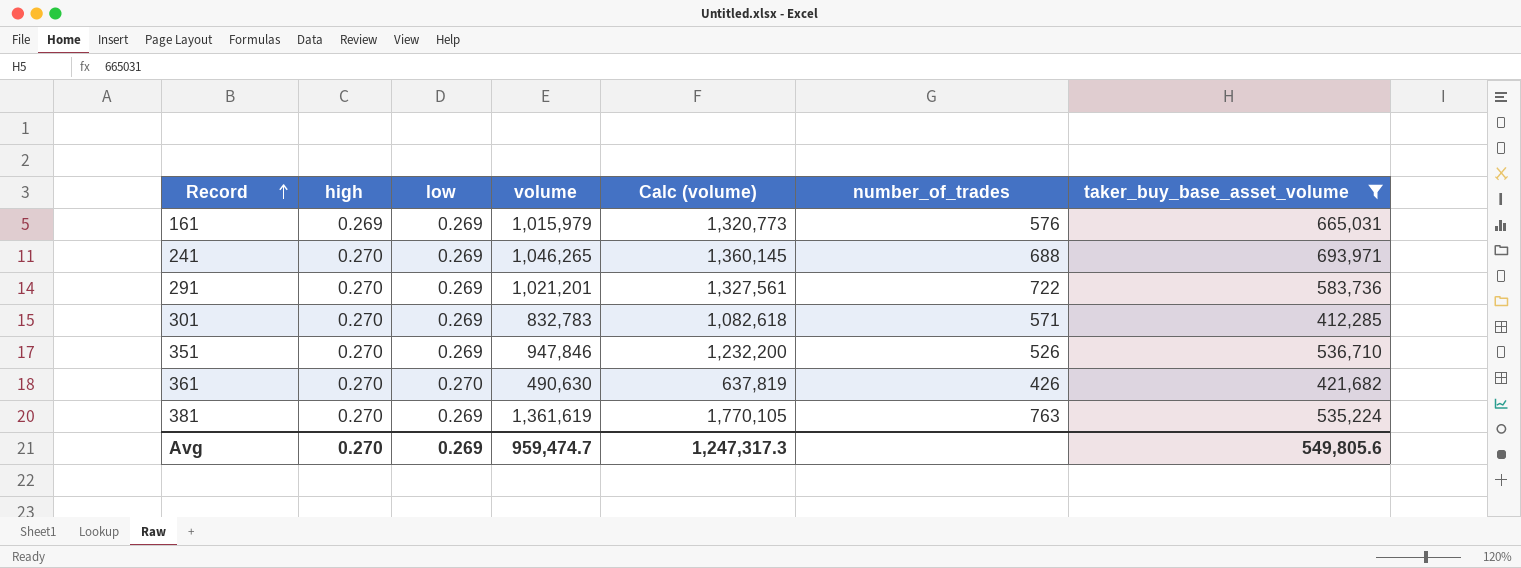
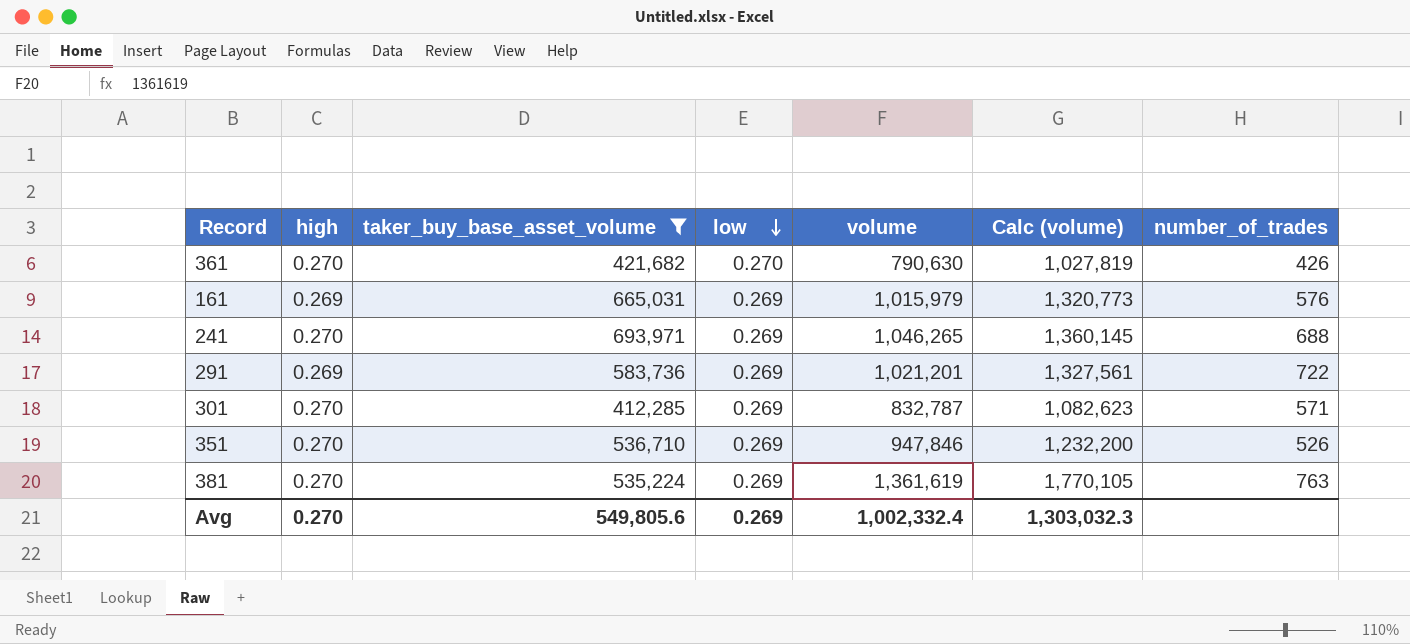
row order: Record ascending -> low descending
column taker_buy_base_asset_volume | position: 7 -> 3
361 | volume: 490,630 -> 790,630
361 | Calc (volume): 637,819 -> 1,027,819
291 | high: 0.270 -> 0.269
301 | volume: 832,783 -> 832,787
301 | Calc (volume): 1,082,618 -> 1,082,623
Avg | volume: 959,474.7 -> 1,002,332.4
Avg | Calc (volume): 1,247,317.3 -> 1,303,032.3

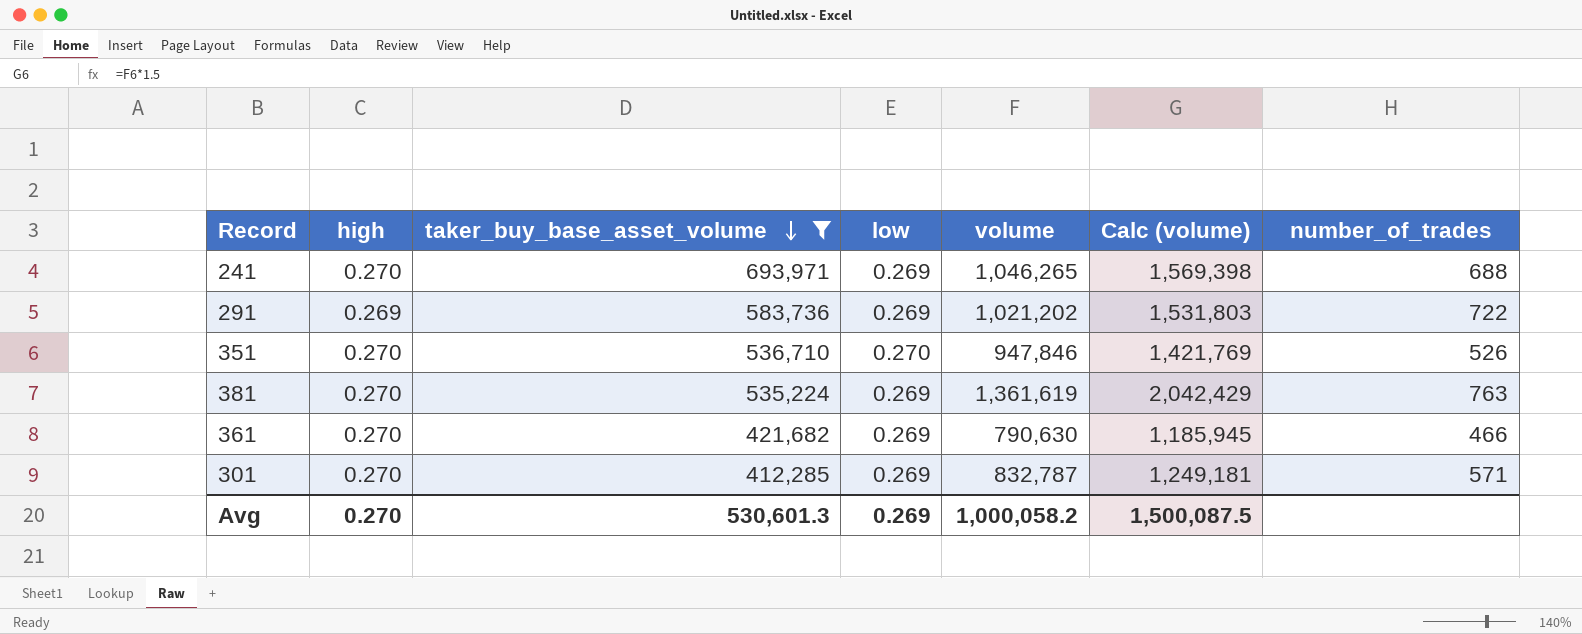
row order: low descending -> taker_buy_base_asset_volume descending
column Calc (volume) | formula: [volume] * 1.3 -> [volume] * 1.5
row 161: 0.269 | 665,031 | 0.269 | 1,015,979 | 1,320,773 | 576 -> none
291 | volume: 1,021,201 -> 1,021,202
351 | low: 0.269 -> 0.270
361 | low: 0.270 -> 0.269
361 | number_of_trades: 426 -> 466
Avg | taker_buy_base_asset_volume: 549,805.6 -> 530,601.3
Avg | volume: 1,002,332.4 -> 1,000,058.2
Avg | Calc (volume): 1,303,032.3 -> 1,500,087.5

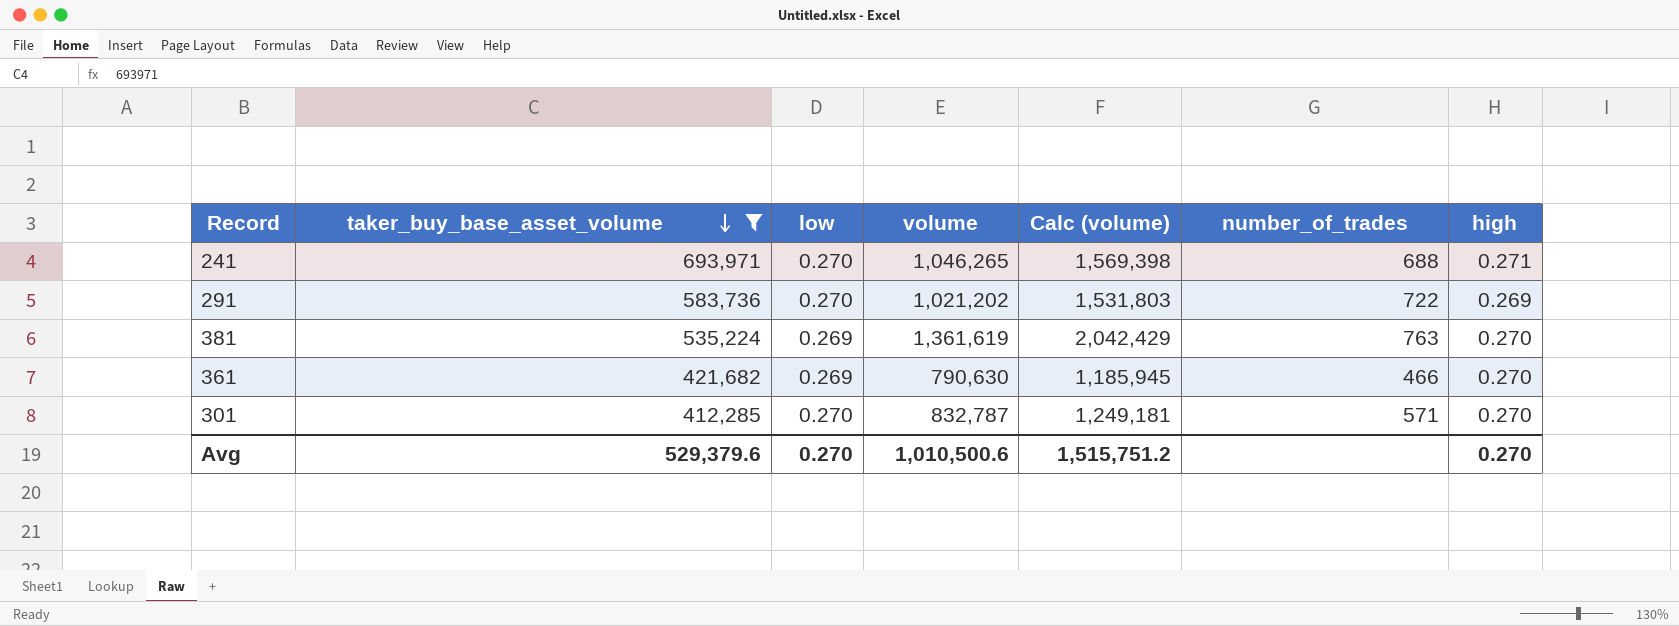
column high | position: 2 -> 7
row 351: 0.270 | 536,710 | 0.270 | 947,846 | 1,421,769 | 526 -> none
241 | low: 0.269 -> 0.270
241 | high: 0.270 -> 0.271
291 | low: 0.269 -> 0.270
301 | low: 0.269 -> 0.270
Avg | taker_buy_base_asset_volume: 530,601.3 -> 529,379.6
Avg | low: 0.269 -> 0.270
Avg | volume: 1,000,058.2 -> 1,010,500.6
Avg | Calc (volume): 1,500,087.5 -> 1,515,751.2

